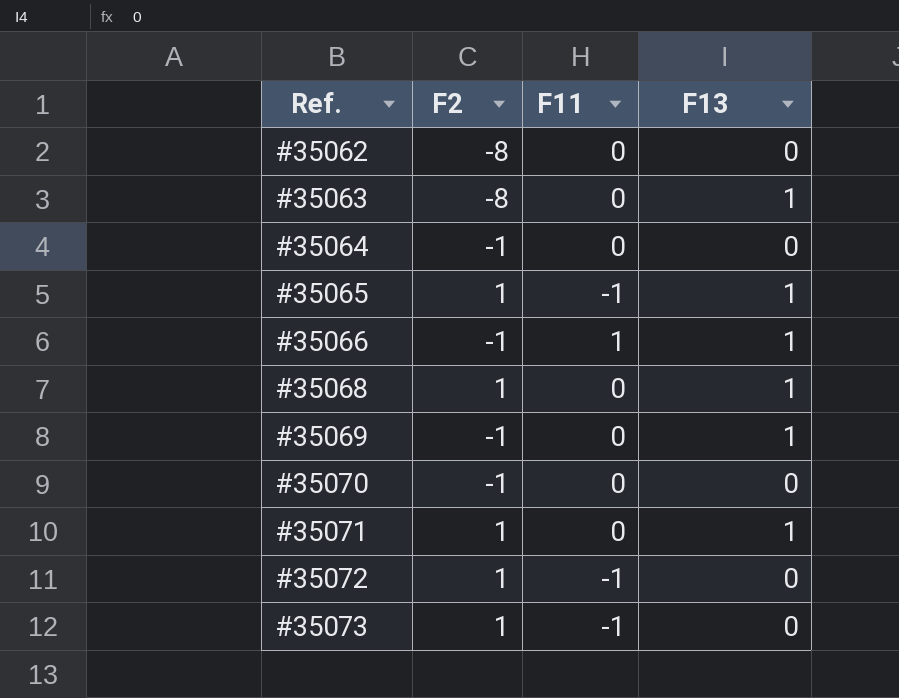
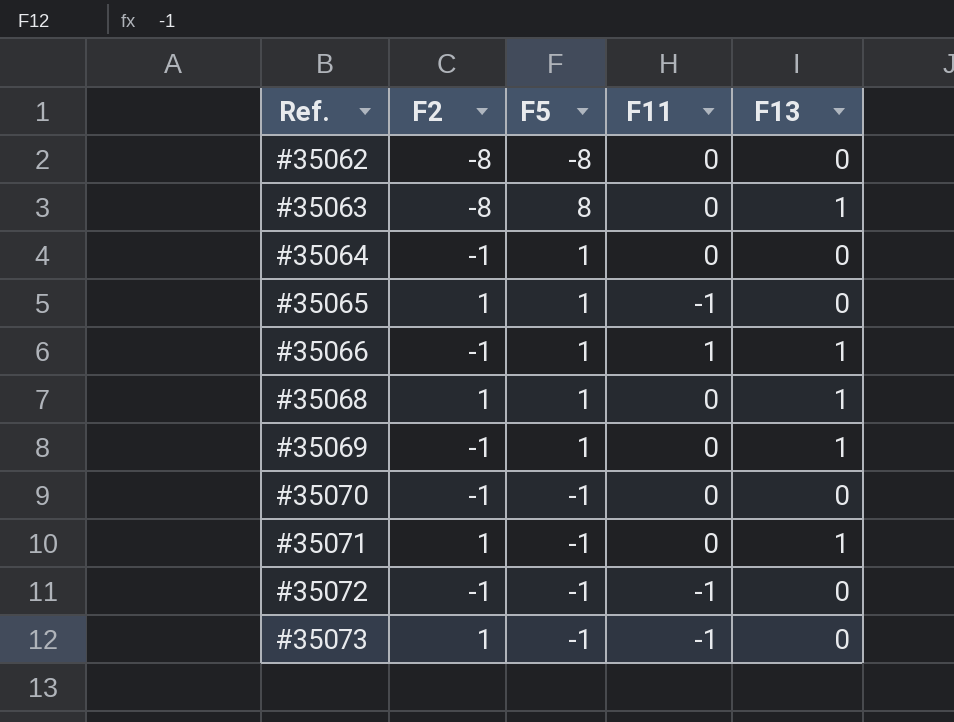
column F5 | position: none -> 3
#35065 | F13: 1 -> 0
#35072 | F2: 1 -> -1

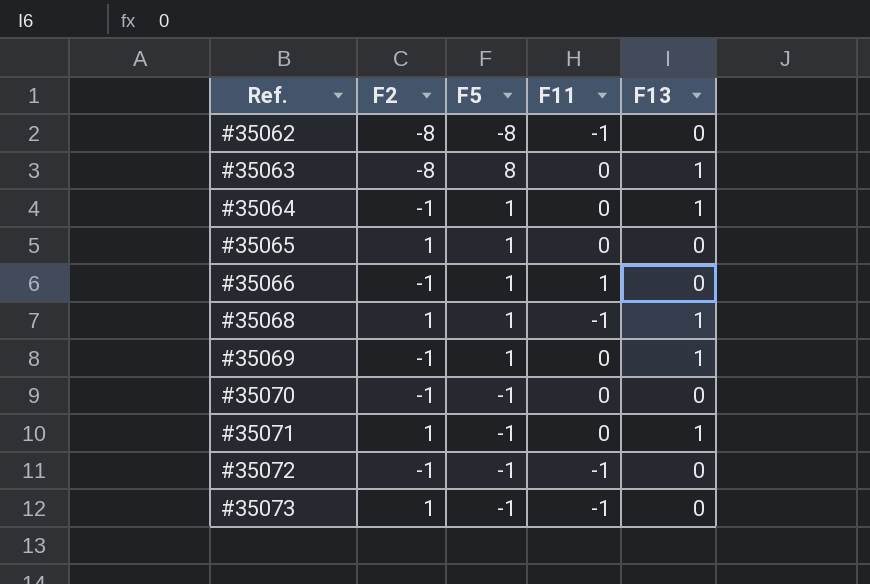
#35062 | F11: 0 -> -1
#35064 | F13: 0 -> 1
#35065 | F11: -1 -> 0
#35066 | F13: 1 -> 0
#35068 | F11: 0 -> -1

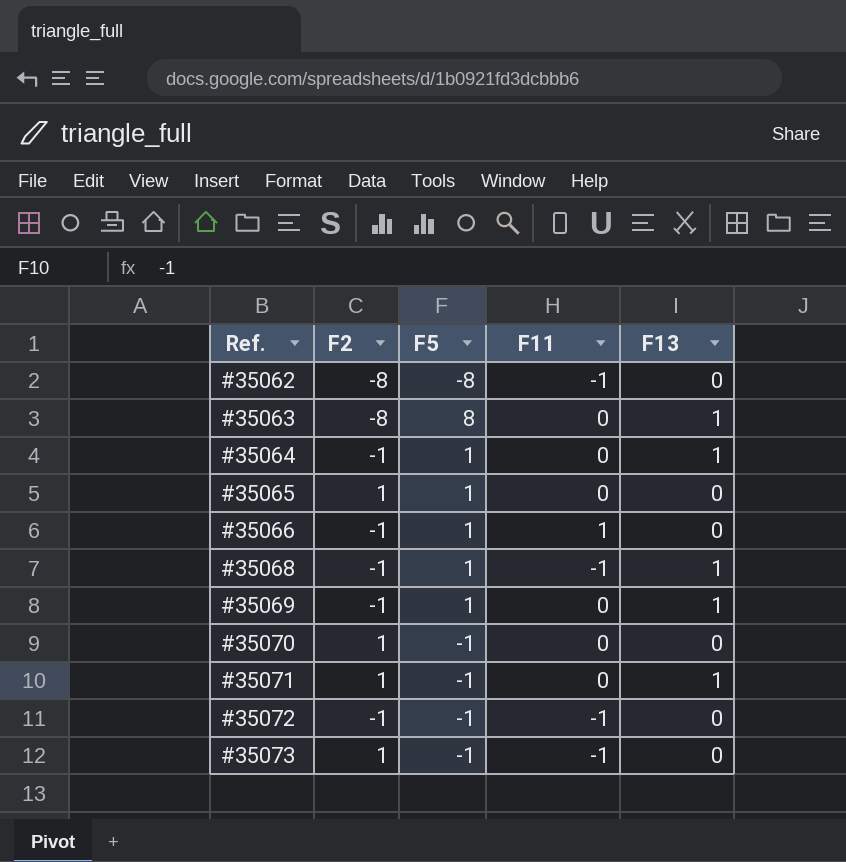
#35068 | F2: 1 -> -1
#35070 | F2: -1 -> 1

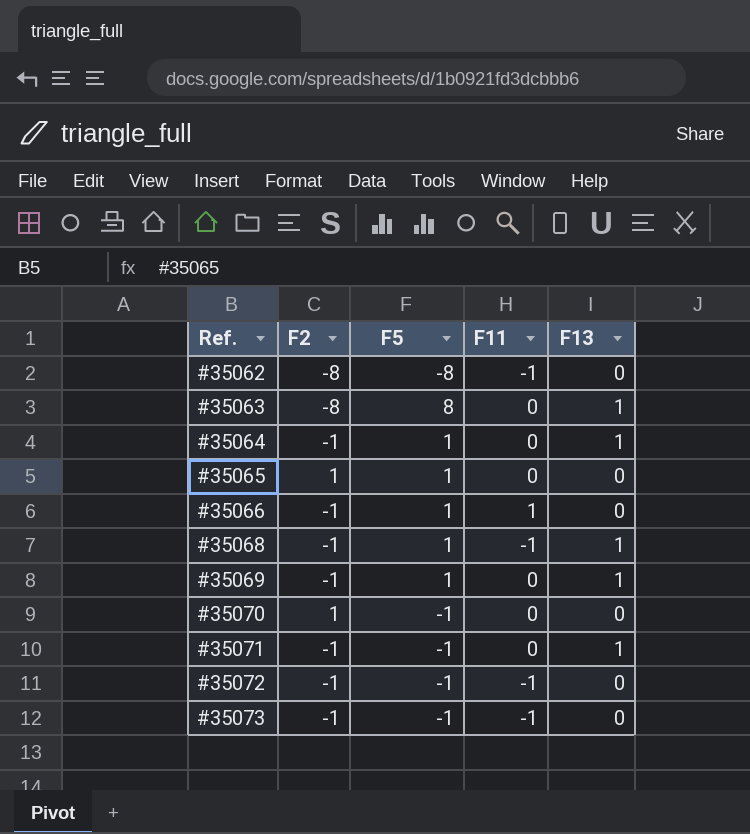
#35071 | F2: 1 -> -1
#35073 | F2: 1 -> -1

